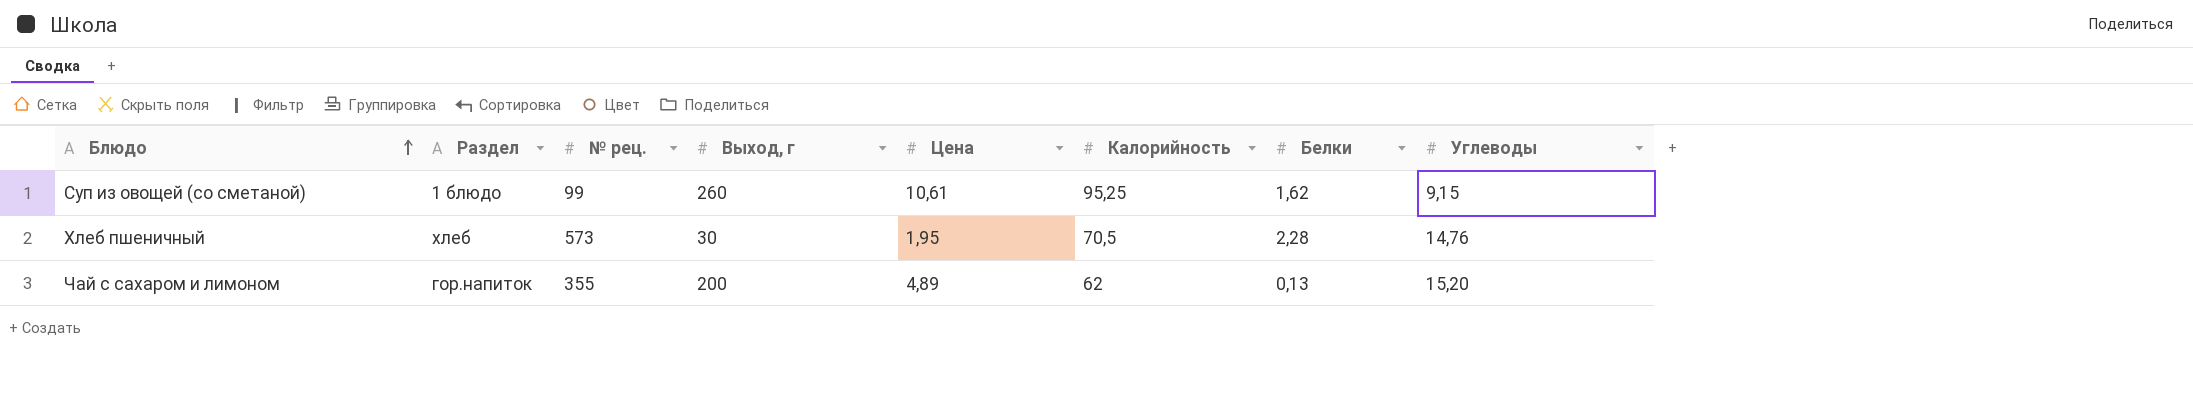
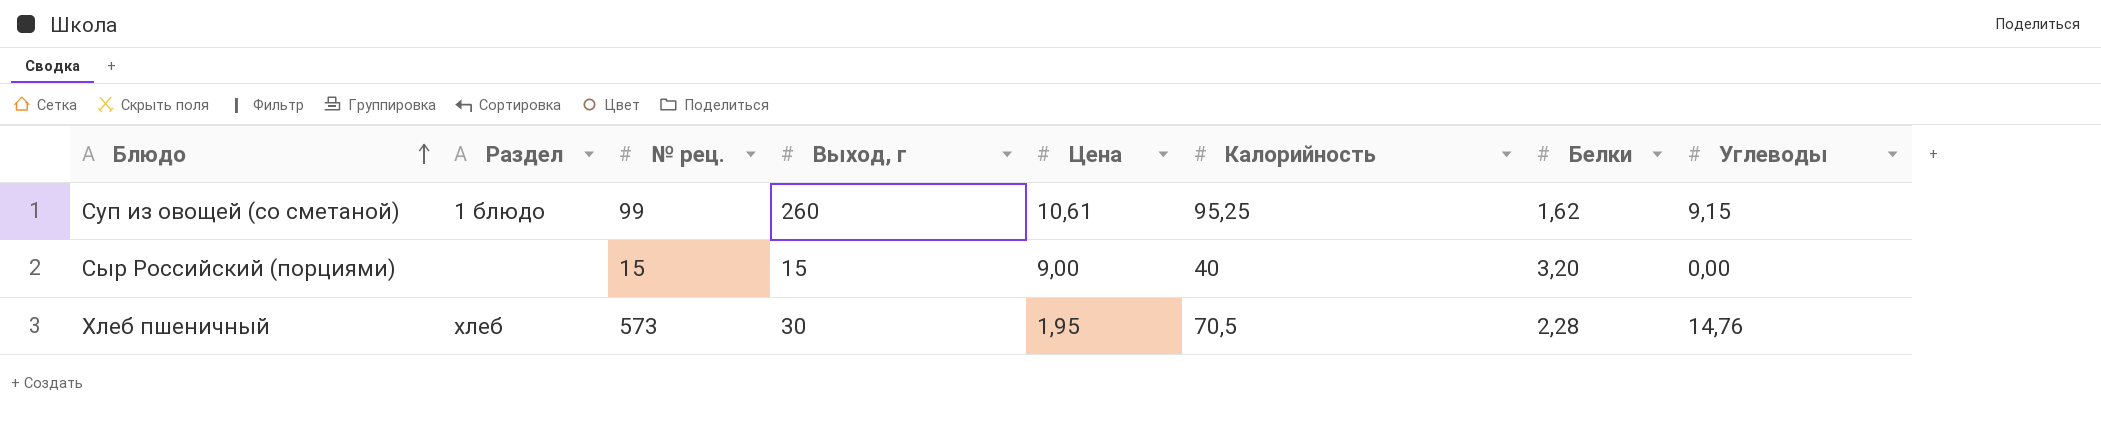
row Чай с сахаром и лимоном: гор.напиток | 355 | 200 | 4,89 | 62 | 0,13 | 15,20 -> none
row Сыр Российский (порциями): none -> none | 15 | 15 | 9,00 | 40 | 3,20 | 0,00

